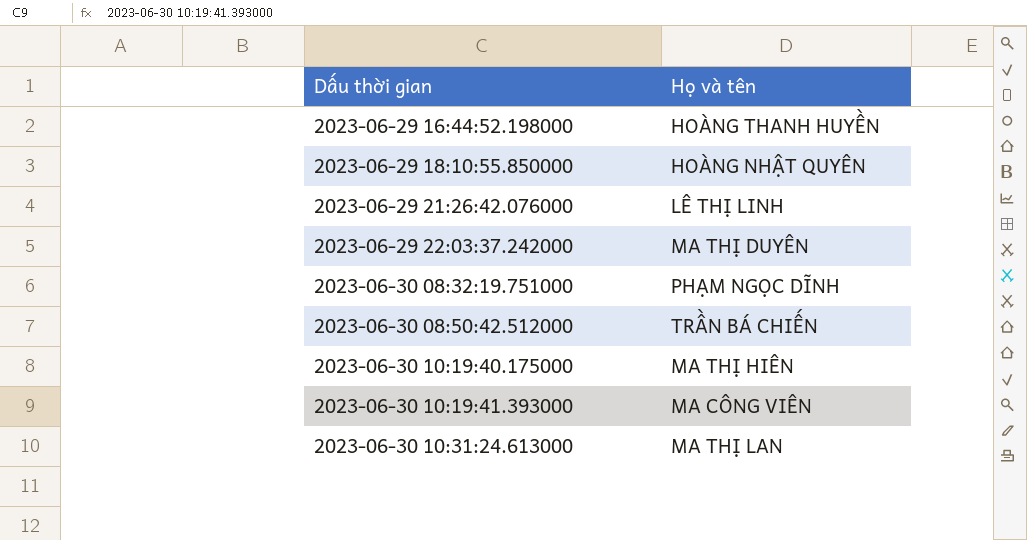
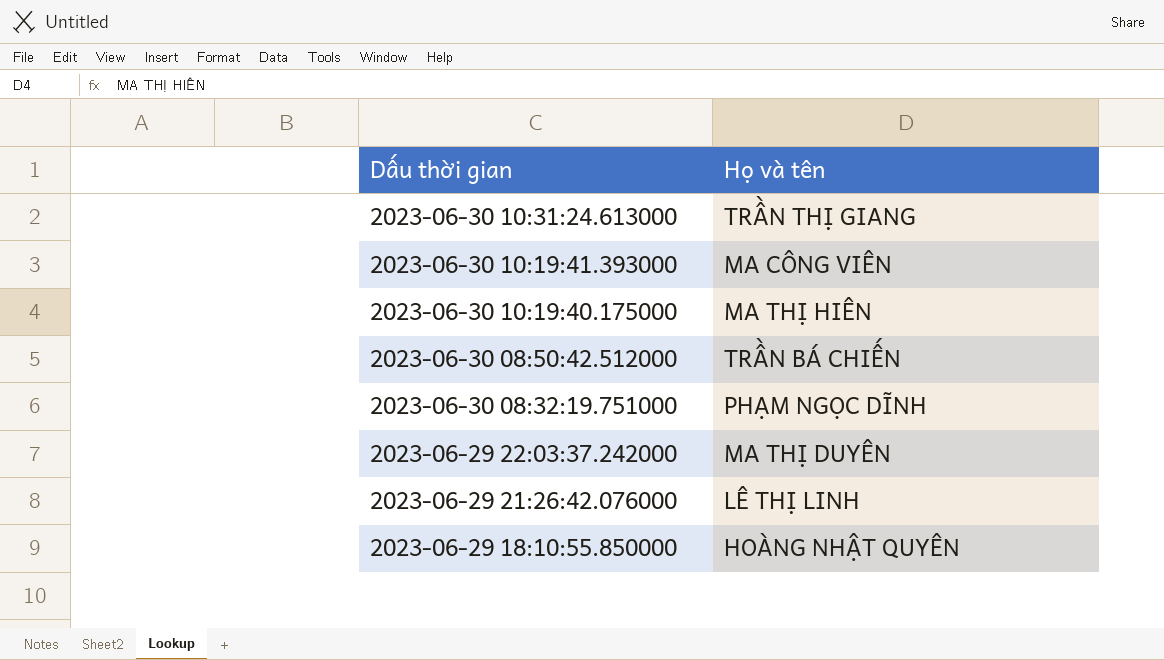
row order: Dấu thời gian ascending -> Dấu thời gian descending
row 2023-06-29 16:44:52.198000: HOÀNG THANH HUYỀN -> none
2023-06-30 10:31:24.613000 | Họ và tên: MA THỊ LAN -> TRẦN THỊ GIANG

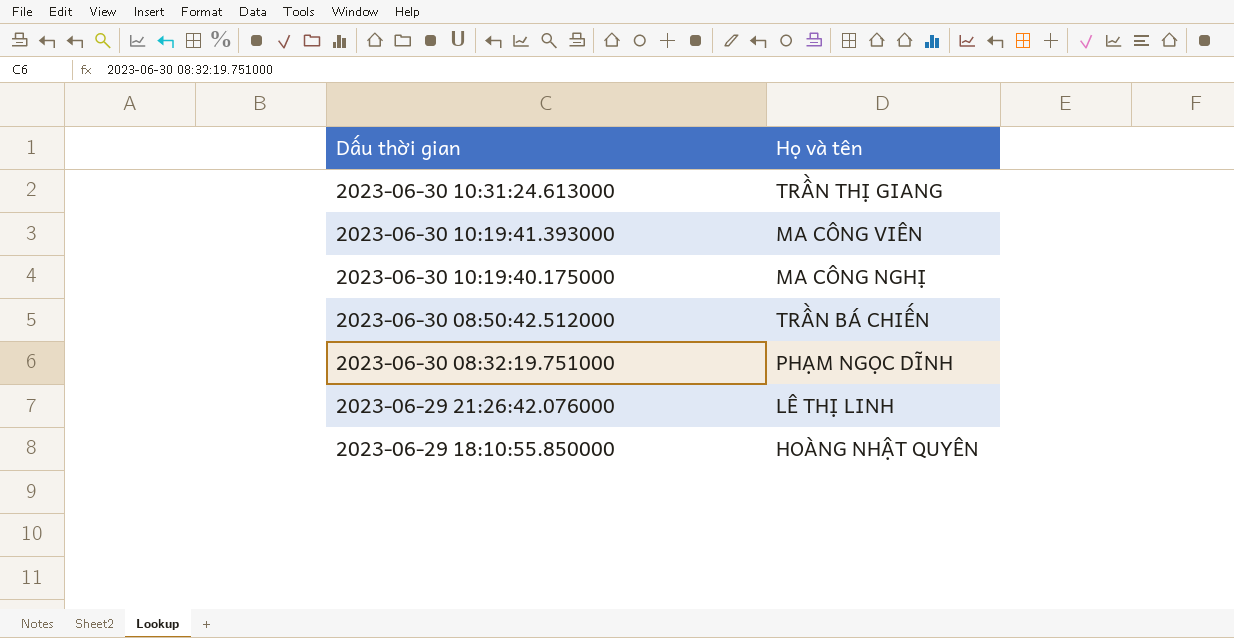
row 2023-06-29 22:03:37.242000: MA THỊ DUYÊN -> none
2023-06-30 10:19:40.175000 | Họ và tên: MA THỊ HIÊN -> MA CÔNG NGHỊ

